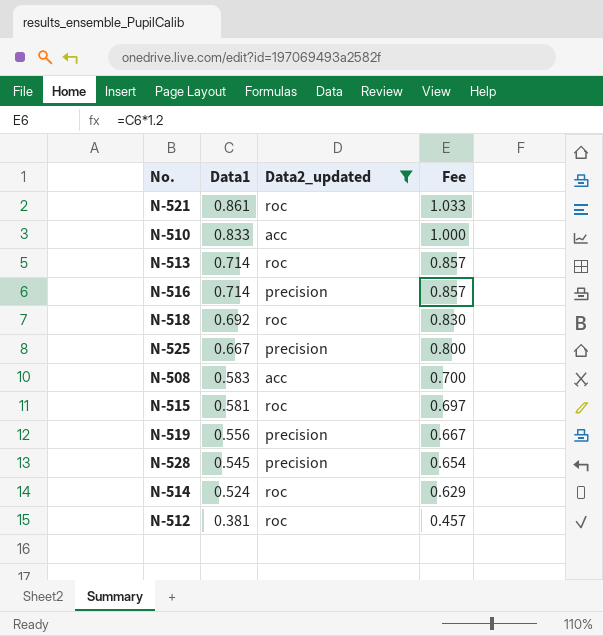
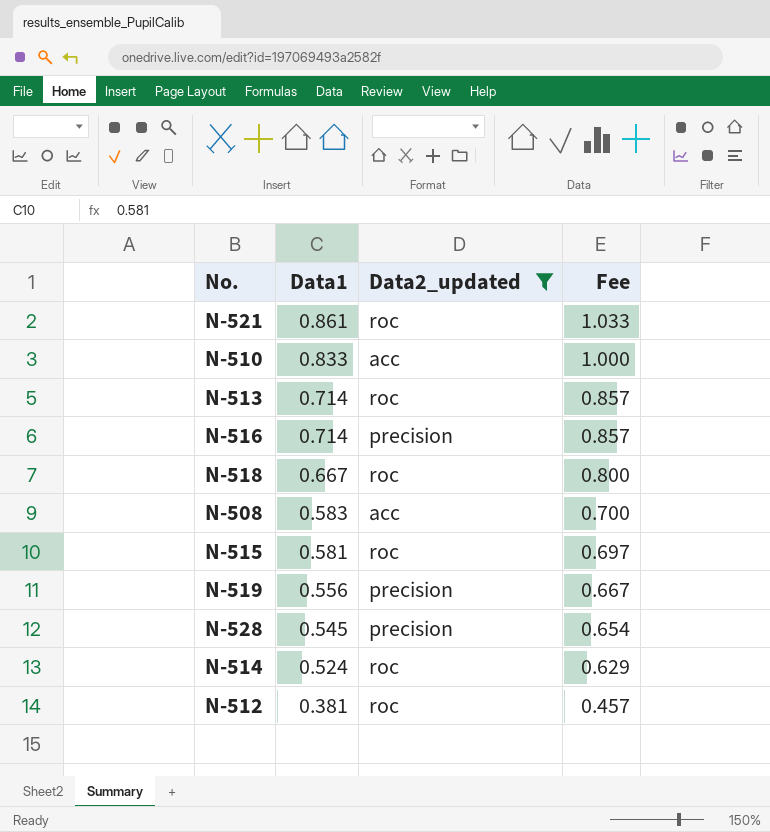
row N-525: 0.667 | precision | 0.800 -> none
N-518 | Data1: 0.692 -> 0.667
N-518 | Fee: 0.830 -> 0.800

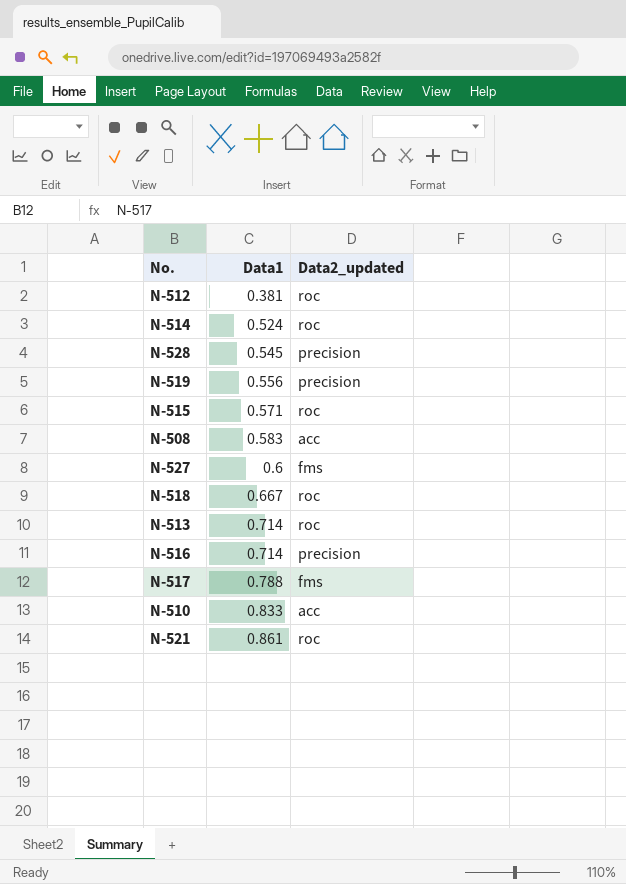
filter: Data2_updated != fms -> none
row order: Data1 descending -> Data1 ascending
column Fee | formula: [Data1] * 1.2 -> none
N-515 | Data1: 0.581 -> 0.571

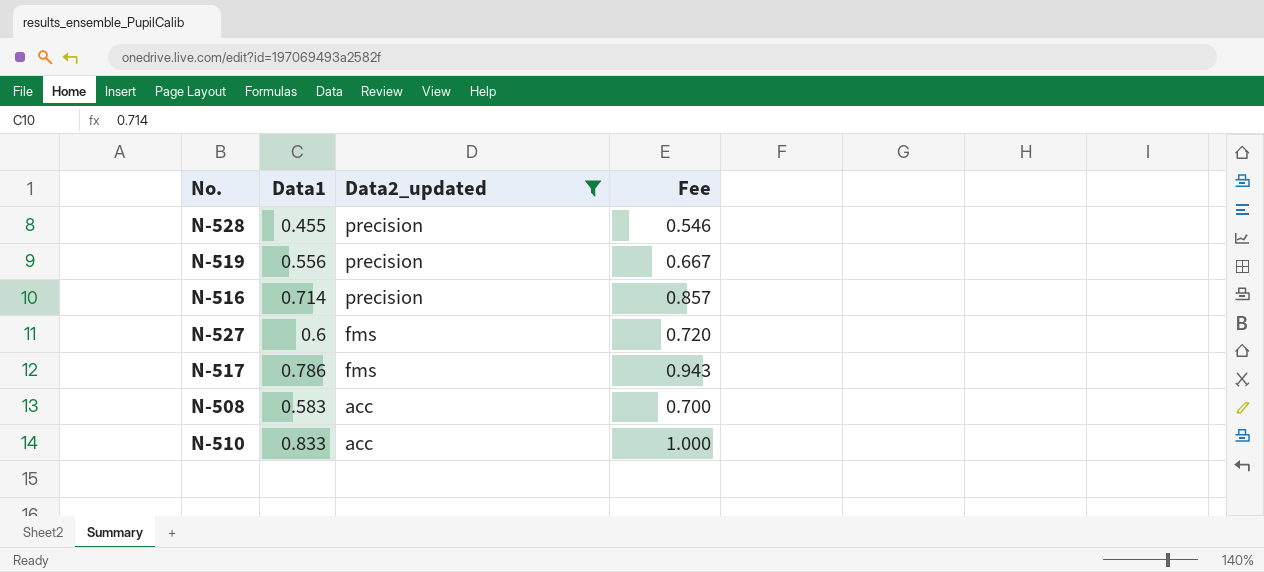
filter: none -> Data2_updated != roc
row order: Data1 ascending -> Data2_updated descending
column Fee | formula: none -> [Data1] * 1.2
N-528 | Data1: 0.545 -> 0.455
N-517 | Data1: 0.788 -> 0.786

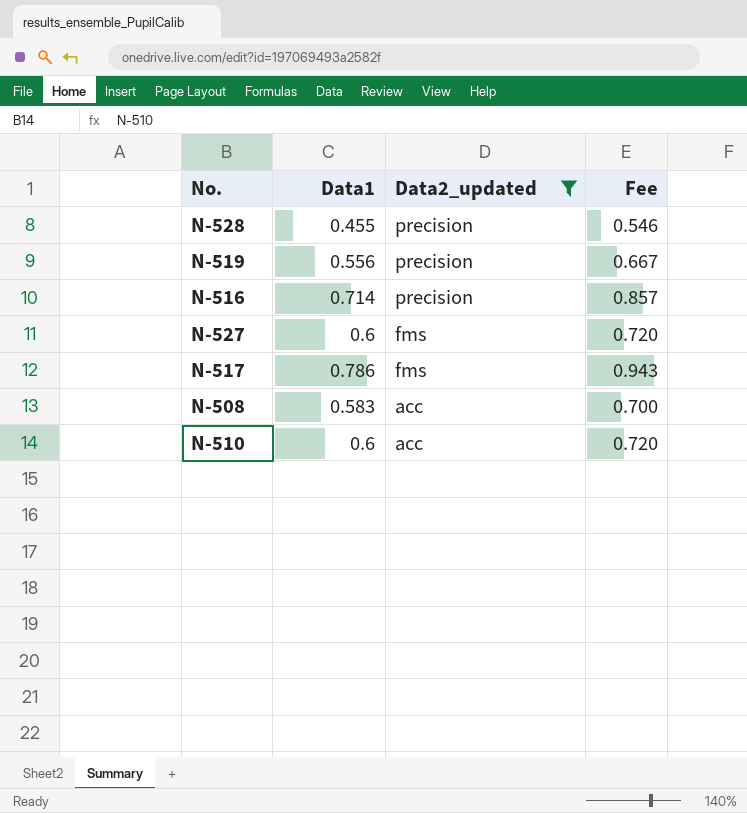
N-510 | Data1: 0.833 -> 0.6
N-510 | Fee: 1.000 -> 0.720

